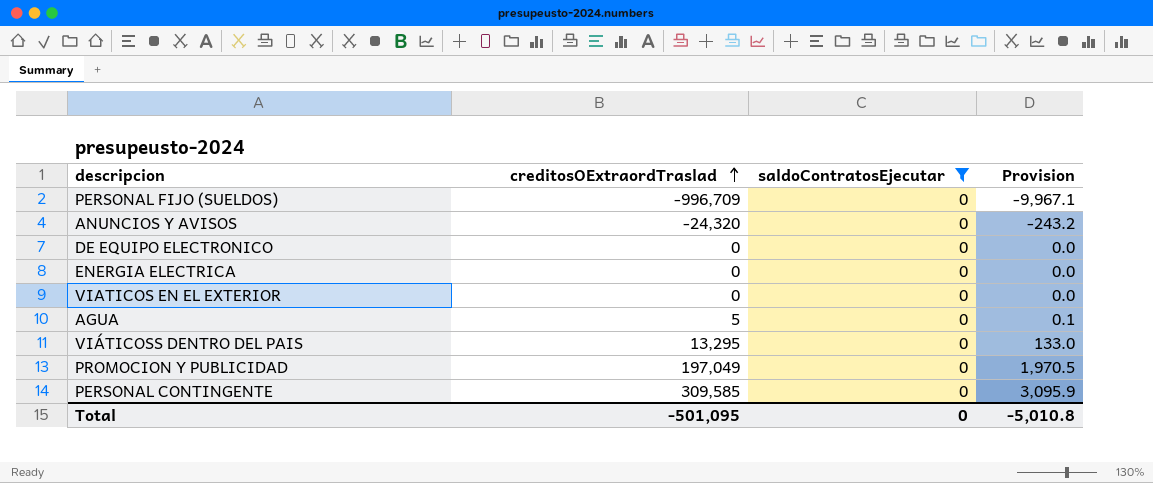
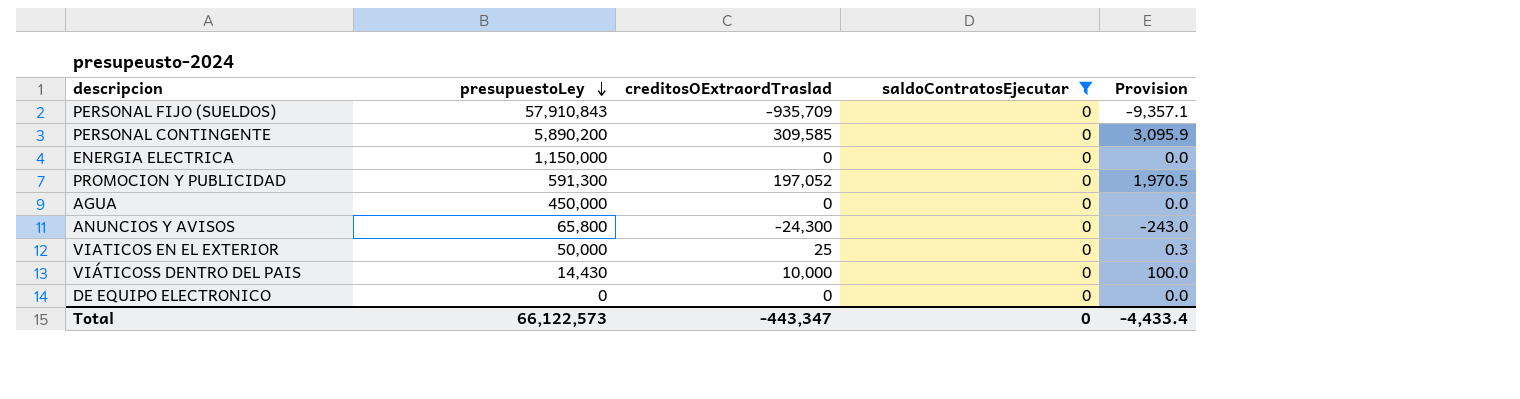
row order: creditosOExtraordTraslad ascending -> presupuestoLey descending
column presupuestoLey | position: none -> 2
PERSONAL FIJO (SUELDOS) | creditosOExtraordTraslad: -996,709 -> -935,709
PERSONAL FIJO (SUELDOS) | Provision: -9,967.1 -> -9,357.1
PROMOCION Y PUBLICIDAD | creditosOExtraordTraslad: 197,049 -> 197,052
AGUA | creditosOExtraordTraslad: 5 -> 0
AGUA | Provision: 0.1 -> 0.0
ANUNCIOS Y AVISOS | creditosOExtraordTraslad: -24,320 -> -24,300
ANUNCIOS Y AVISOS | Provision: -243.2 -> -243.0
VIATICOS EN EL EXTERIOR | creditosOExtraordTraslad: 0 -> 25
VIATICOS EN EL EXTERIOR | Provision: 0.0 -> 0.3
VIÁTICOSS DENTRO DEL PAIS | creditosOExtraordTraslad: 13,295 -> 10,000
VIÁTICOSS DENTRO DEL PAIS | Provision: 133.0 -> 100.0
Total | creditosOExtraordTraslad: -501,095 -> -443,347
Total | Provision: -5,010.8 -> -4,433.4

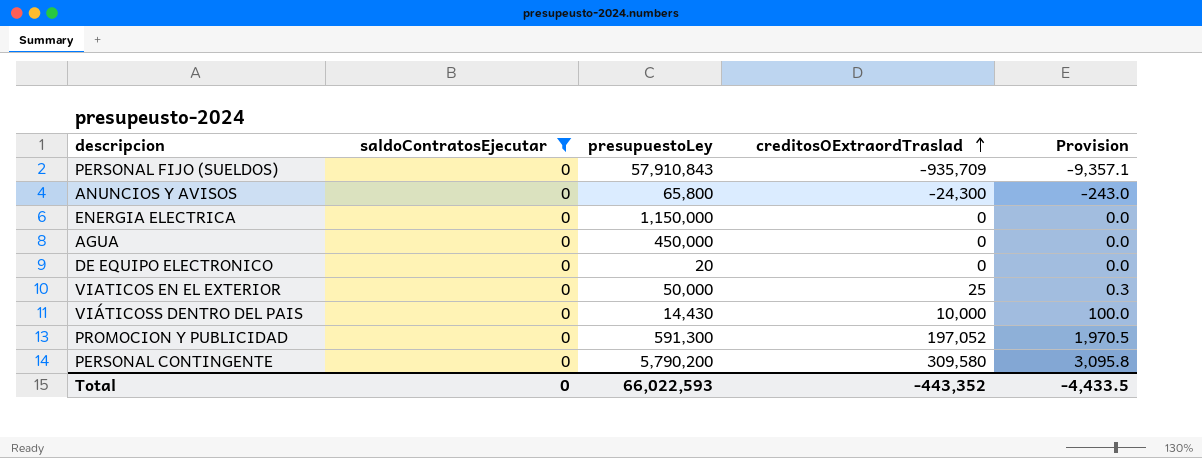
row order: presupuestoLey descending -> creditosOExtraordTraslad ascending
column saldoContratosEjecutar | position: 4 -> 2
DE EQUIPO ELECTRONICO | presupuestoLey: 0 -> 20
PERSONAL CONTINGENTE | presupuestoLey: 5,890,200 -> 5,790,200
PERSONAL CONTINGENTE | creditosOExtraordTraslad: 309,585 -> 309,580
PERSONAL CONTINGENTE | Provision: 3,095.9 -> 3,095.8
Total | presupuestoLey: 66,122,573 -> 66,022,593
Total | creditosOExtraordTraslad: -443,347 -> -443,352
Total | Provision: -4,433.4 -> -4,433.5

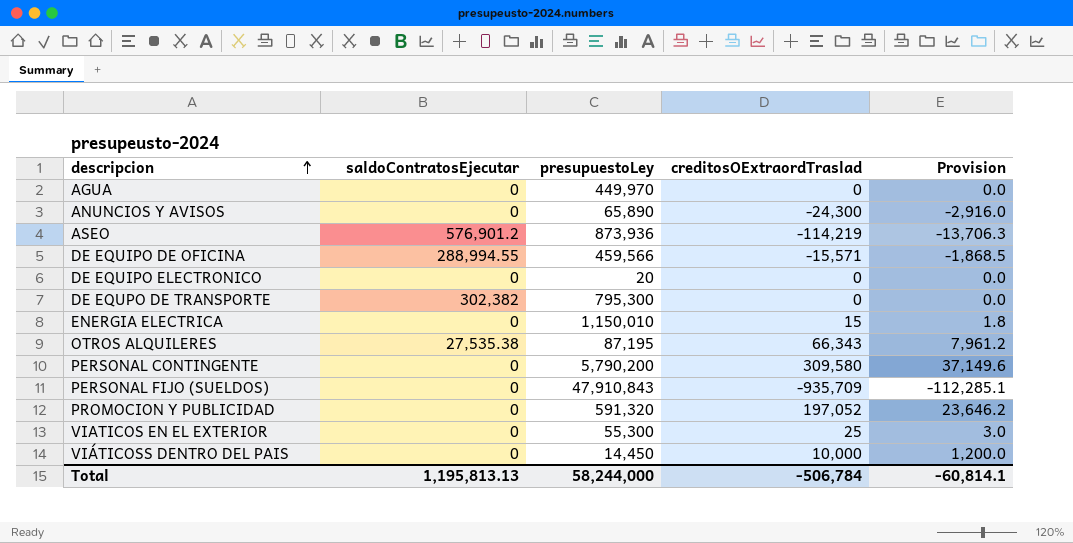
filter: saldoContratosEjecutar = 0 -> none
row order: creditosOExtraordTraslad ascending -> descripcion ascending
column Provision | formula: [creditosOExtraordTraslad] * 0.01 -> [creditosOExtraordTraslad] * 0.12
AGUA | presupuestoLey: 450,000 -> 449,970
ANUNCIOS Y AVISOS | presupuestoLey: 65,800 -> 65,890
ENERGIA ELECTRICA | presupuestoLey: 1,150,000 -> 1,150,010
ENERGIA ELECTRICA | creditosOExtraordTraslad: 0 -> 15
PERSONAL FIJO (SUELDOS) | presupuestoLey: 57,910,843 -> 47,910,843
PROMOCION Y PUBLICIDAD | presupuestoLey: 591,300 -> 591,320
VIATICOS EN EL EXTERIOR | presupuestoLey: 50,000 -> 55,300
VIÁTICOSS DENTRO DEL PAIS | presupuestoLey: 14,430 -> 14,450
Total | saldoContratosEjecutar: 0 -> 1,195,813.13
Total | presupuestoLey: 66,022,593 -> 58,244,000
Total | creditosOExtraordTraslad: -443,352 -> -506,784
Total | Provision: -4,433.5 -> -60,814.1

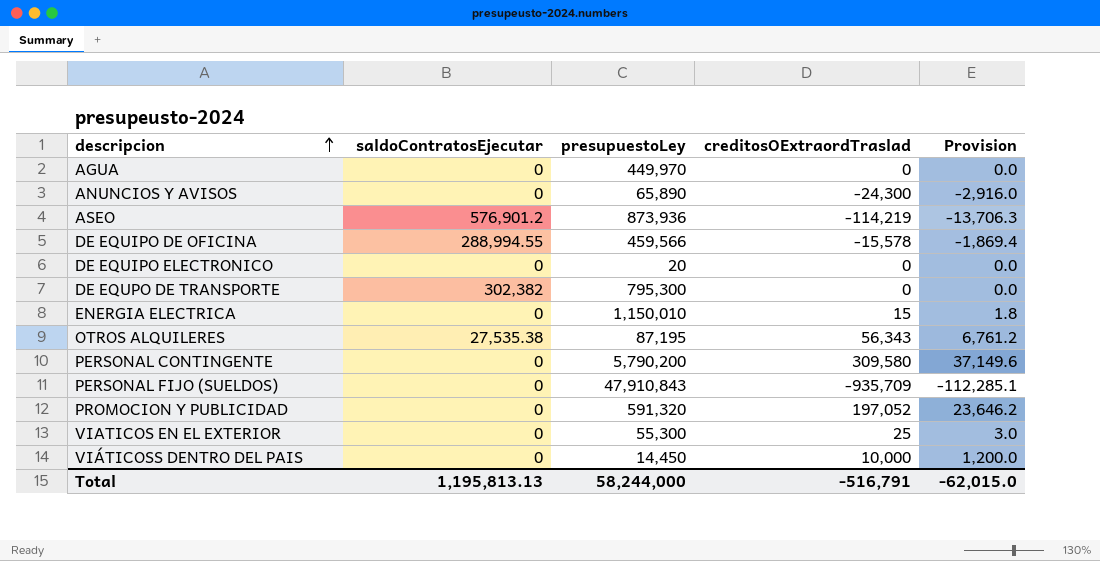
DE EQUIPO DE OFICINA | creditosOExtraordTraslad: -15,571 -> -15,578
DE EQUIPO DE OFICINA | Provision: -1,868.5 -> -1,869.4
OTROS ALQUILERES | creditosOExtraordTraslad: 66,343 -> 56,343
OTROS ALQUILERES | Provision: 7,961.2 -> 6,761.2
Total | creditosOExtraordTraslad: -506,784 -> -516,791
Total | Provision: -60,814.1 -> -62,015.0

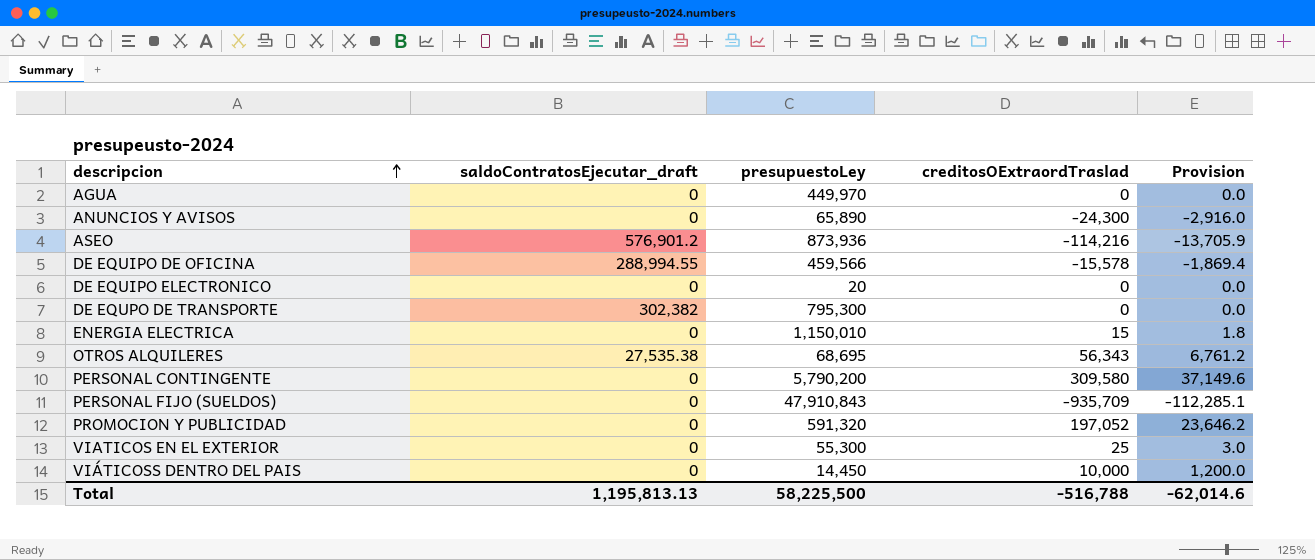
column name: saldoContratosEjecutar -> saldoContratosEjecutar_draft
ASEO | creditosOExtraordTraslad: -114,219 -> -114,216
ASEO | Provision: -13,706.3 -> -13,705.9
OTROS ALQUILERES | presupuestoLey: 87,195 -> 68,695
Total | presupuestoLey: 58,244,000 -> 58,225,500
Total | creditosOExtraordTraslad: -516,791 -> -516,788
Total | Provision: -62,015.0 -> -62,014.6

